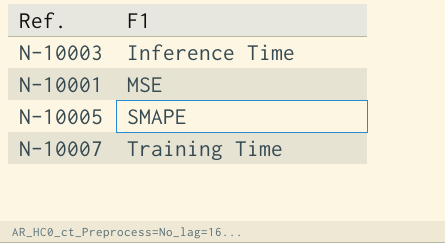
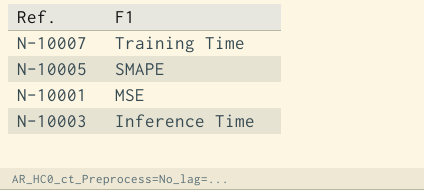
row order: F1 ascending -> F1 descending

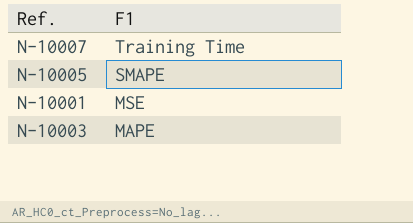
N-10003 | F1: Inference Time -> MAPE

